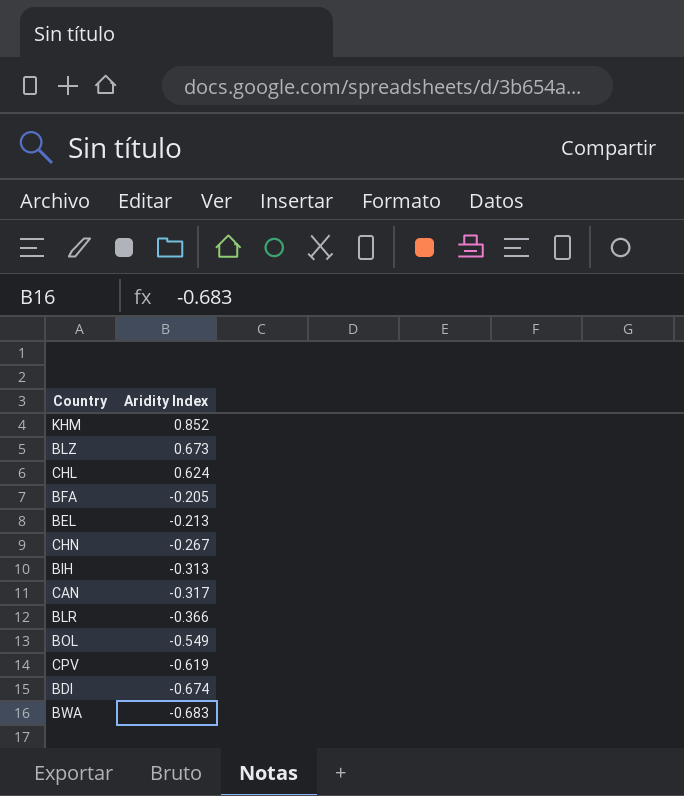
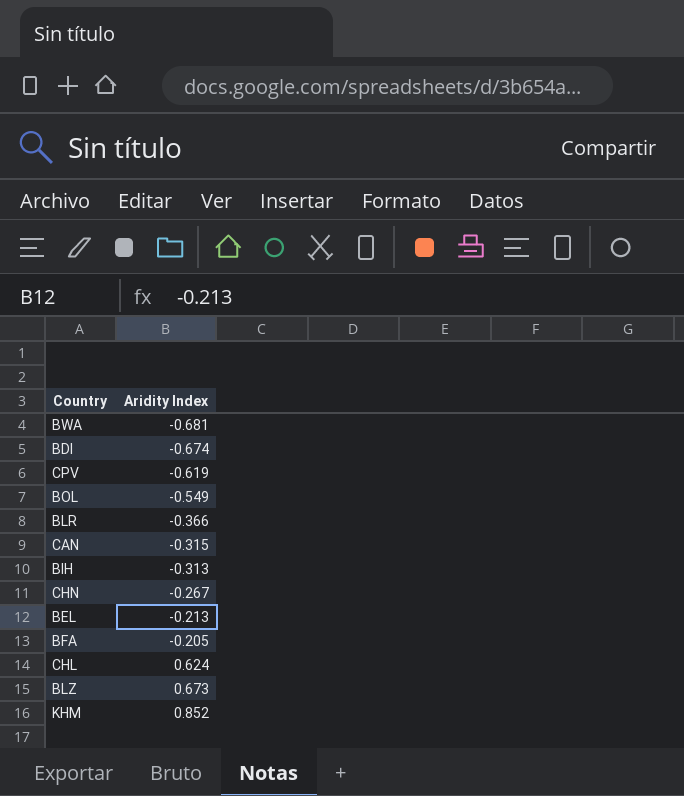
row order: Aridity Index descending -> Aridity Index ascending
BWA | Aridity Index: -0.683 -> -0.681
CAN | Aridity Index: -0.317 -> -0.315

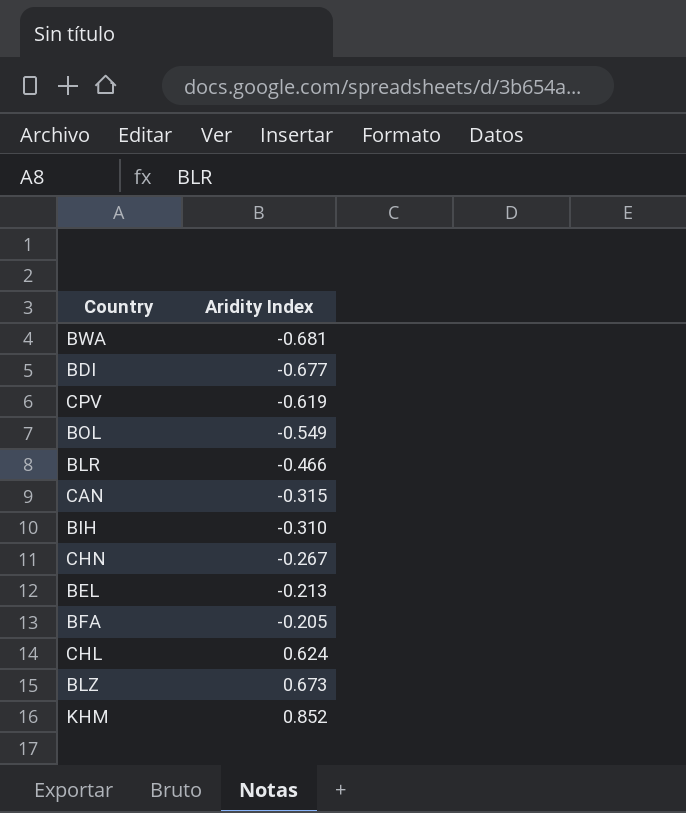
BDI | Aridity Index: -0.674 -> -0.677
BLR | Aridity Index: -0.366 -> -0.466
BIH | Aridity Index: -0.313 -> -0.310

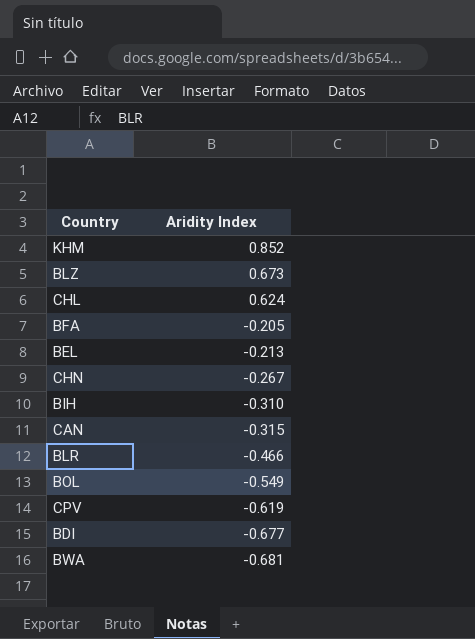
row order: Aridity Index ascending -> Aridity Index descending

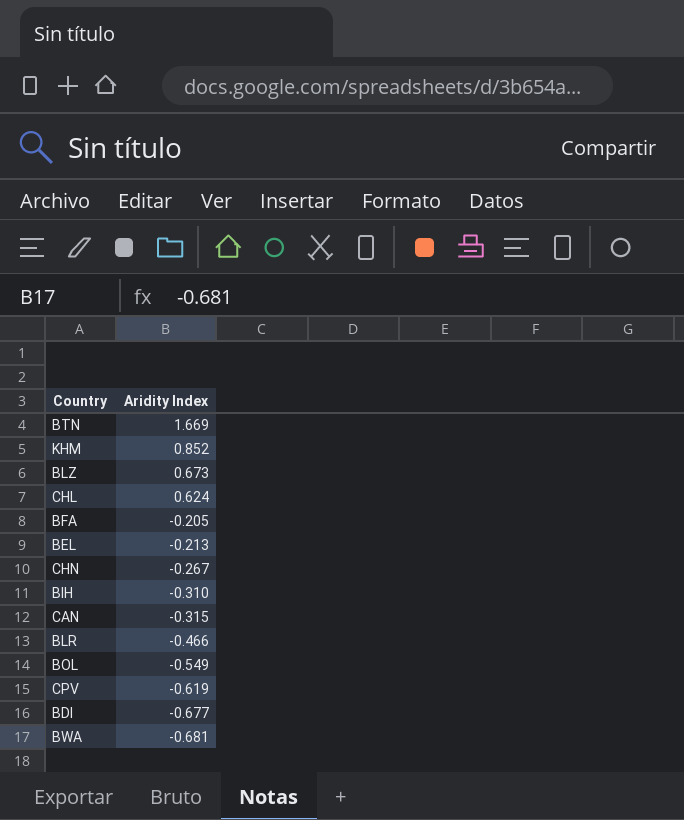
row BTN: none -> 1.669

